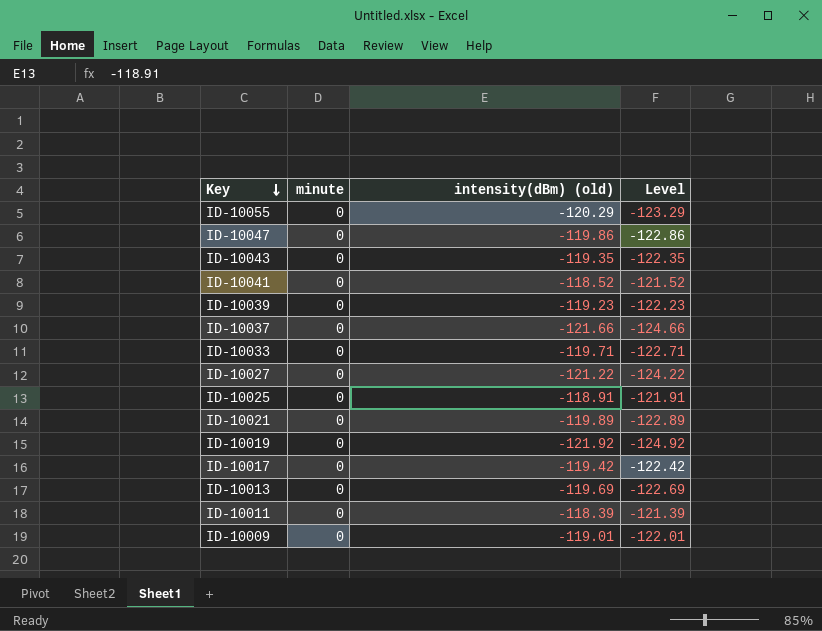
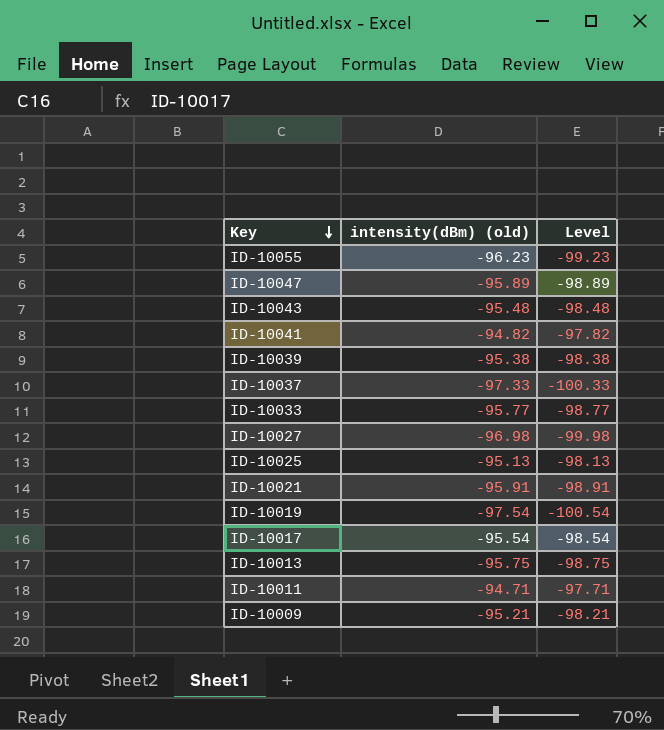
column minute | position: 2 -> none
ID-10055 | intensity(dBm) (old): -120.29 -> -96.23
ID-10055 | Level: -123.29 -> -99.23
ID-10047 | intensity(dBm) (old): -119.86 -> -95.89
ID-10047 | Level: -122.86 -> -98.89
ID-10043 | intensity(dBm) (old): -119.35 -> -95.48
ID-10043 | Level: -122.35 -> -98.48
ID-10041 | intensity(dBm) (old): -118.52 -> -94.82
ID-10041 | Level: -121.52 -> -97.82
ID-10039 | intensity(dBm) (old): -119.23 -> -95.38
ID-10039 | Level: -122.23 -> -98.38
ID-10037 | intensity(dBm) (old): -121.66 -> -97.33
ID-10037 | Level: -124.66 -> -100.33
ID-10033 | intensity(dBm) (old): -119.71 -> -95.77
ID-10033 | Level: -122.71 -> -98.77
ID-10027 | intensity(dBm) (old): -121.22 -> -96.98
ID-10027 | Level: -124.22 -> -99.98
ID-10025 | intensity(dBm) (old): -118.91 -> -95.13
ID-10025 | Level: -121.91 -> -98.13
ID-10021 | intensity(dBm) (old): -119.89 -> -95.91
ID-10021 | Level: -122.89 -> -98.91
ID-10019 | intensity(dBm) (old): -121.92 -> -97.54
ID-10019 | Level: -124.92 -> -100.54
ID-10017 | intensity(dBm) (old): -119.42 -> -95.54
ID-10017 | Level: -122.42 -> -98.54
ID-10013 | intensity(dBm) (old): -119.69 -> -95.75
ID-10013 | Level: -122.69 -> -98.75
ID-10011 | intensity(dBm) (old): -118.39 -> -94.71
ID-10011 | Level: -121.39 -> -97.71
ID-10009 | intensity(dBm) (old): -119.01 -> -95.21
ID-10009 | Level: -122.01 -> -98.21

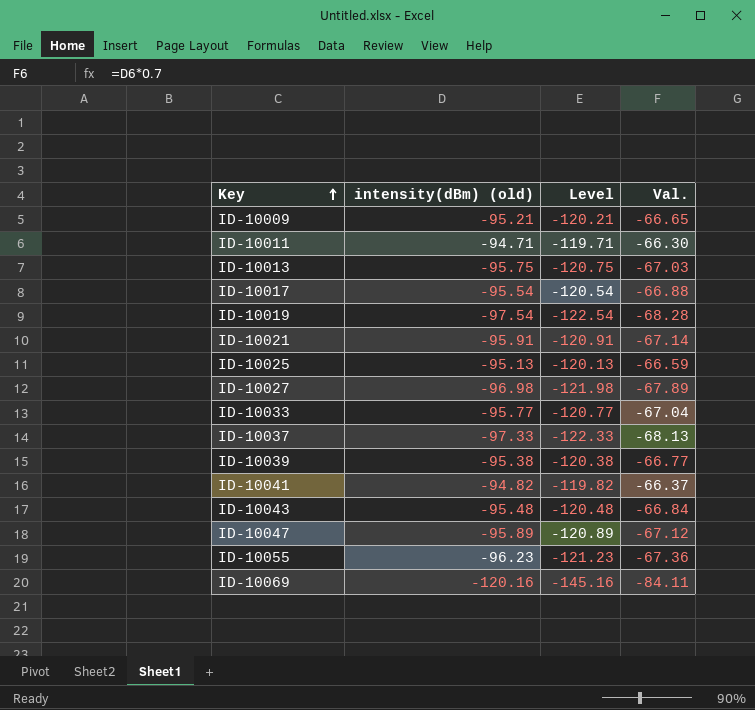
row order: Key descending -> Key ascending
column Level | formula: [intensity(dBm) (old)] - 3 -> [intensity(dBm) (old)] - 25
column Val. | formula: none -> [intensity(dBm) (old)] * 0.7
row ID-10069: none -> -120.16 | -145.16 | -84.11

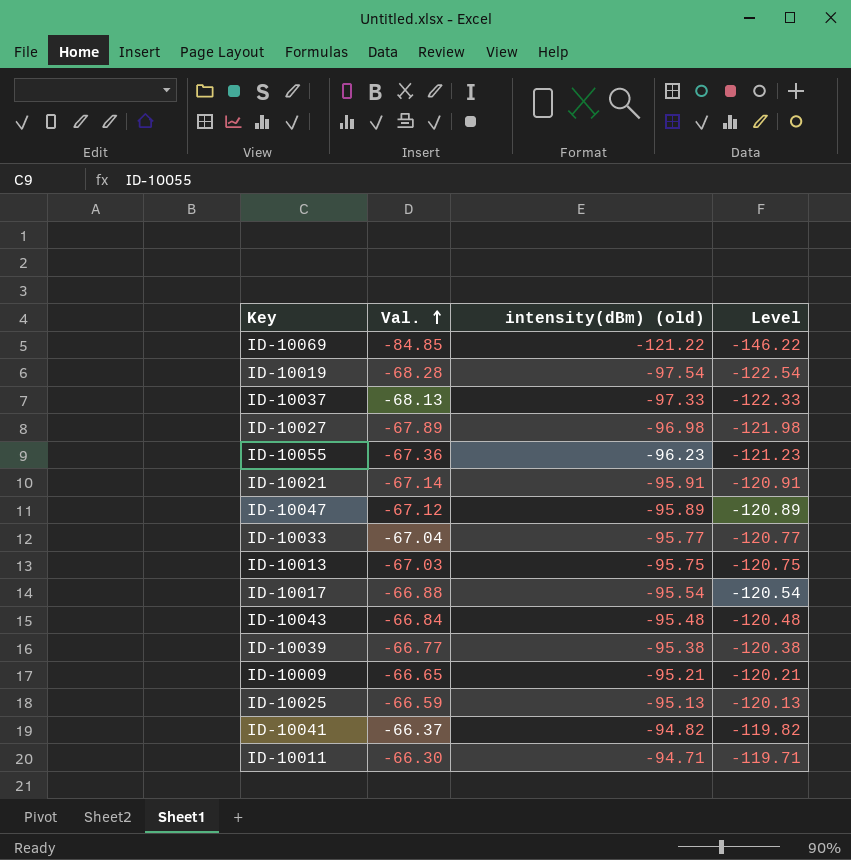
row order: Key ascending -> Val. ascending
column Val. | position: 4 -> 2
ID-10069 | Val.: -84.11 -> -84.85
ID-10069 | intensity(dBm) (old): -120.16 -> -121.22
ID-10069 | Level: -145.16 -> -146.22

